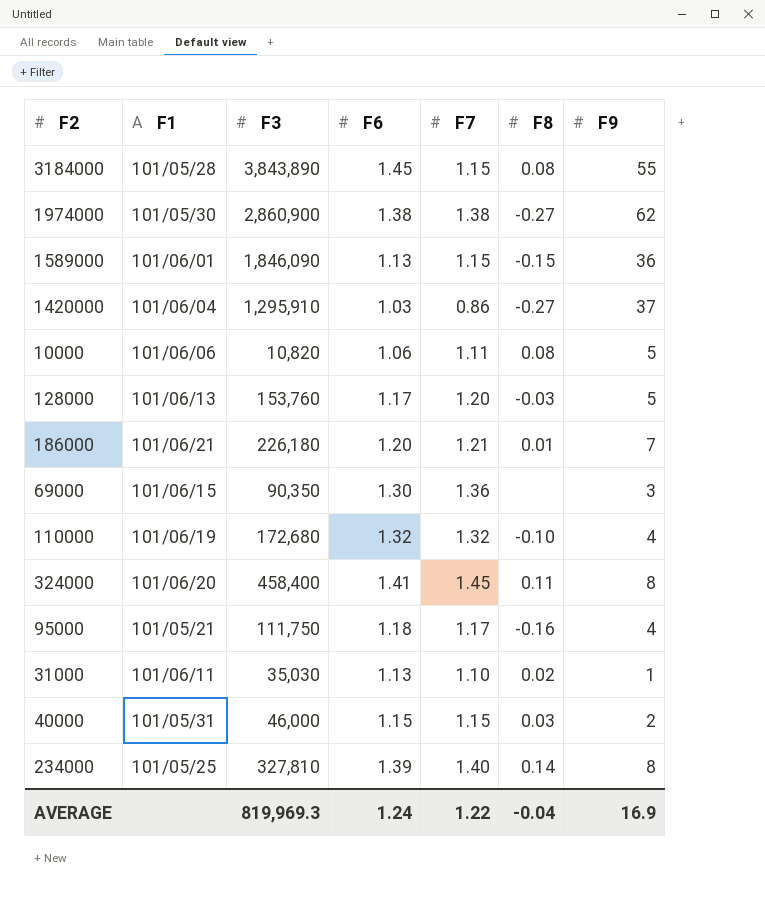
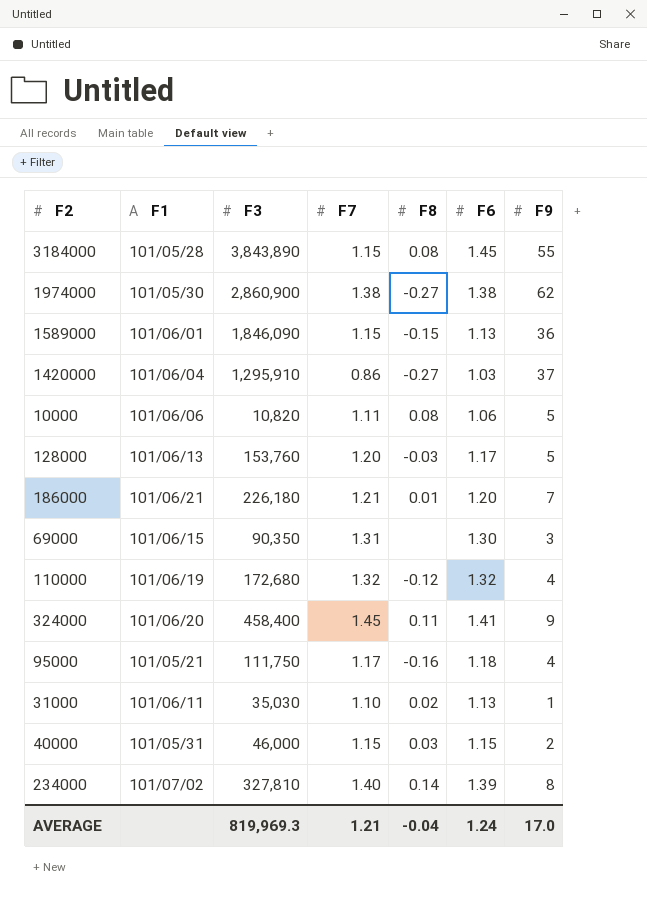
column F6 | position: 4 -> 6
69000 | F7: 1.36 -> 1.31
110000 | F8: -0.10 -> -0.12
324000 | F9: 8 -> 9
234000 | F1: 101/05/25 -> 101/07/02
AVERAGE | F7: 1.22 -> 1.21
AVERAGE | F9: 16.9 -> 17.0

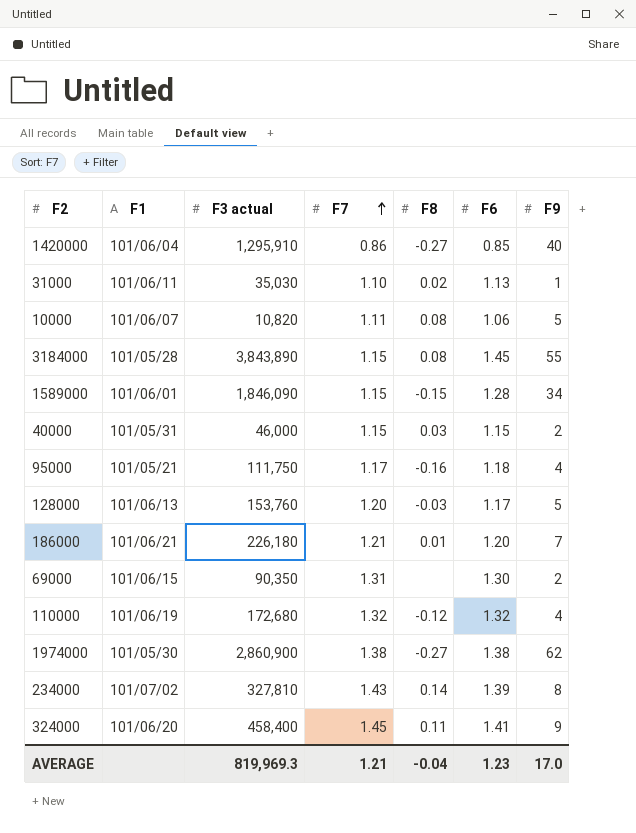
row order: none -> F7 ascending
column name: F3 -> F3 actual
1420000 | F6: 1.03 -> 0.85
1420000 | F9: 37 -> 40
10000 | F1: 101/06/06 -> 101/06/07
1589000 | F6: 1.13 -> 1.28
1589000 | F9: 36 -> 34
69000 | F9: 3 -> 2
234000 | F7: 1.40 -> 1.43
AVERAGE | F6: 1.24 -> 1.23

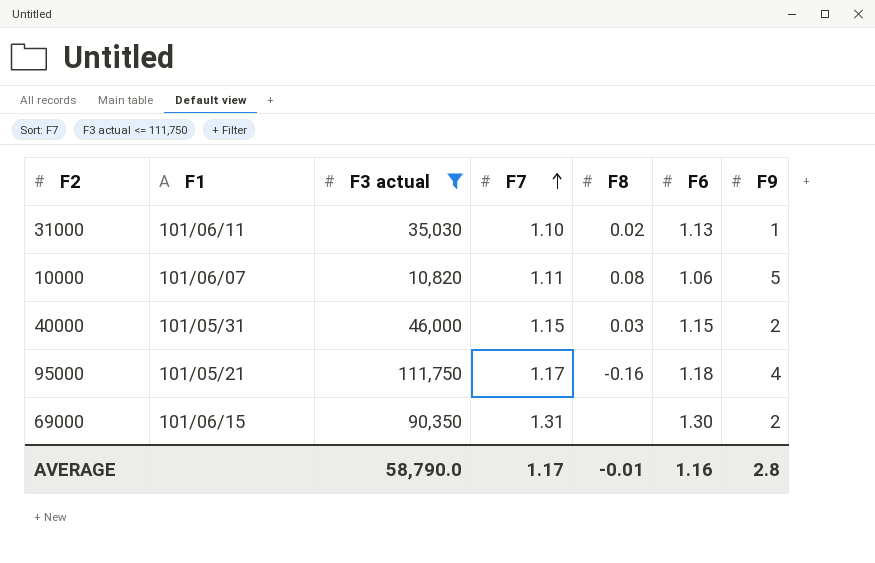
filter: none -> F3 actual <= 111,750
AVERAGE | F3 actual: 819,969.3 -> 58,790.0
AVERAGE | F7: 1.21 -> 1.17
AVERAGE | F8: -0.04 -> -0.01
AVERAGE | F6: 1.23 -> 1.16
AVERAGE | F9: 17.0 -> 2.8

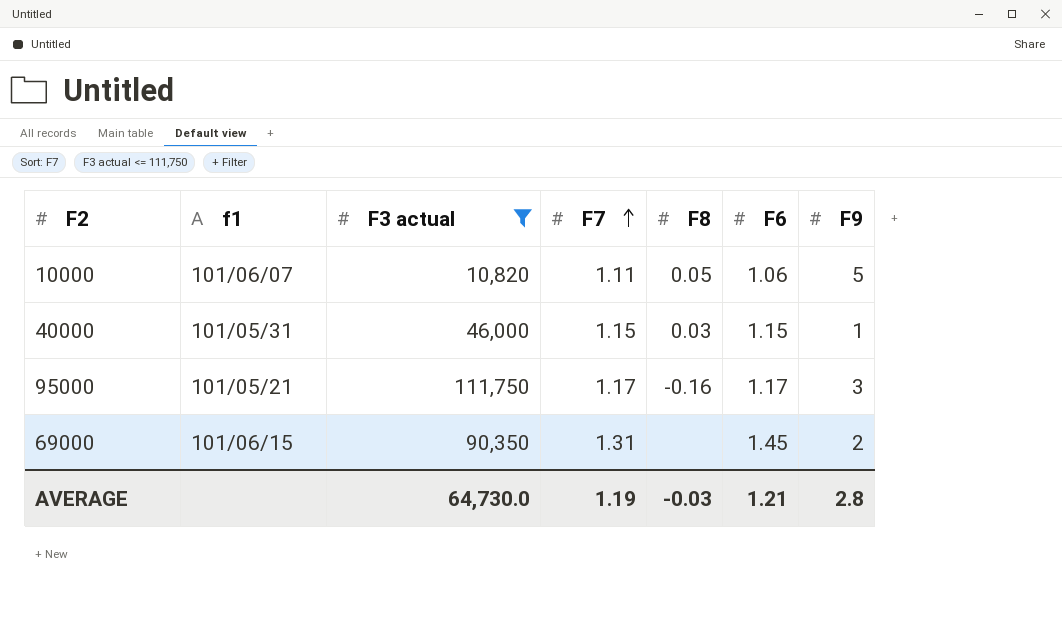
column name: F1 -> f1
row 31000: 101/06/11 | 35,030 | 1.10 | 0.02 | 1.13 | 1 -> none
10000 | F8: 0.08 -> 0.05
40000 | F9: 2 -> 1
95000 | F6: 1.18 -> 1.17
95000 | F9: 4 -> 3
69000 | F6: 1.30 -> 1.45
AVERAGE | F3 actual: 58,790.0 -> 64,730.0
AVERAGE | F7: 1.17 -> 1.19
AVERAGE | F8: -0.01 -> -0.03
AVERAGE | F6: 1.16 -> 1.21

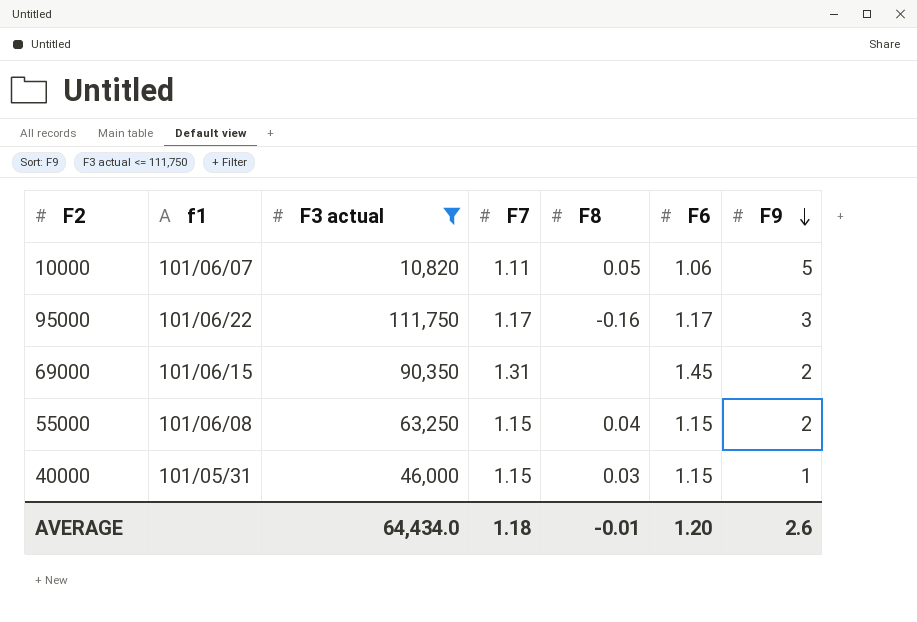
row order: F7 ascending -> F9 descending
95000 | f1: 101/05/21 -> 101/06/22
row 55000: none -> 101/06/08 | 63,250 | 1.15 | 0.04 | 1.15 | 2
AVERAGE | F3 actual: 64,730.0 -> 64,434.0
AVERAGE | F7: 1.19 -> 1.18
AVERAGE | F8: -0.03 -> -0.01
AVERAGE | F6: 1.21 -> 1.20
AVERAGE | F9: 2.8 -> 2.6

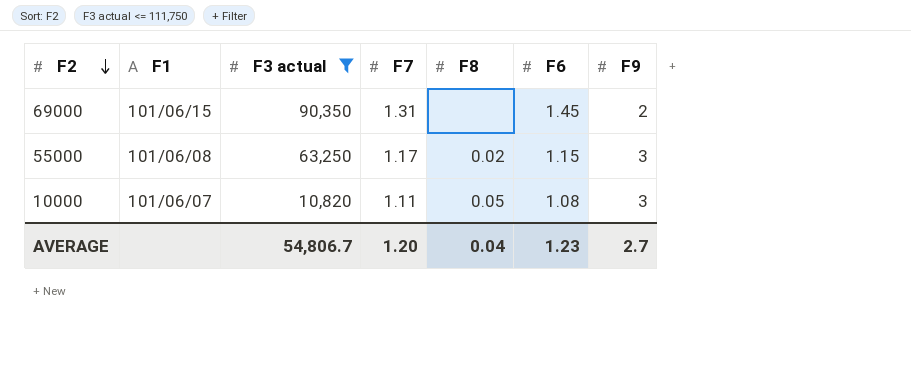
row order: F9 descending -> F2 descending
column name: f1 -> F1
row 95000: 101/06/22 | 111,750 | 1.17 | -0.16 | 1.17 | 3 -> none
row 40000: 101/05/31 | 46,000 | 1.15 | 0.03 | 1.15 | 1 -> none
55000 | F7: 1.15 -> 1.17
55000 | F8: 0.04 -> 0.02
55000 | F9: 2 -> 3
10000 | F6: 1.06 -> 1.08
10000 | F9: 5 -> 3
AVERAGE | F3 actual: 64,434.0 -> 54,806.7
AVERAGE | F7: 1.18 -> 1.20
AVERAGE | F8: -0.01 -> 0.04
AVERAGE | F6: 1.20 -> 1.23
AVERAGE | F9: 2.6 -> 2.7

